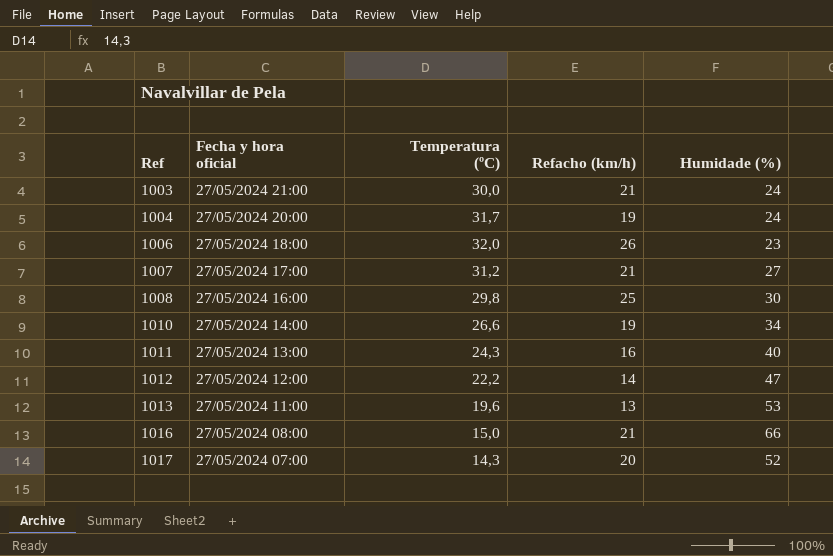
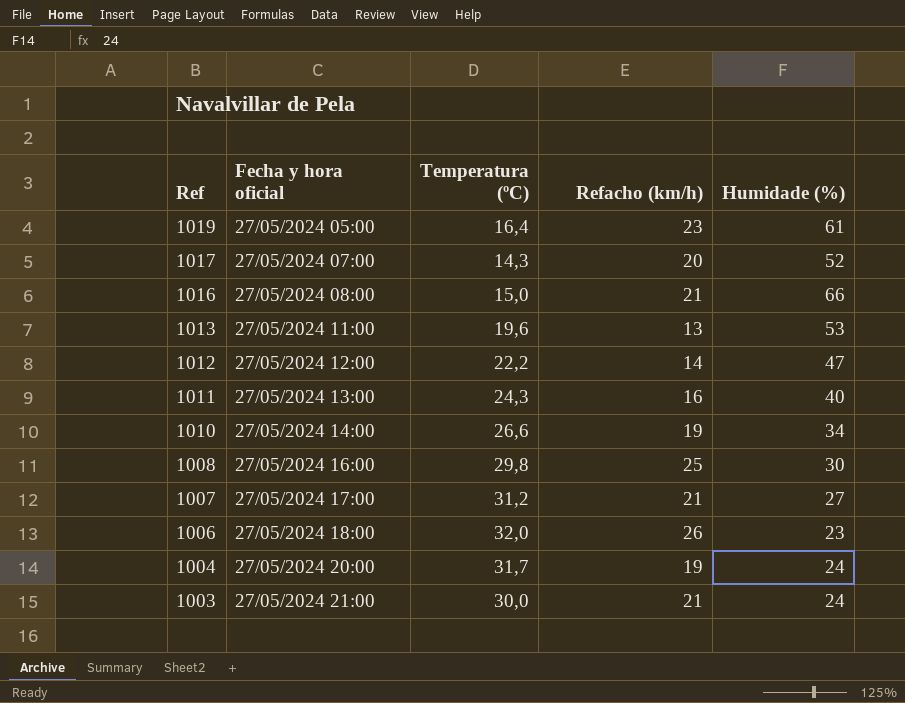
row order: Ref ascending -> Ref descending
row 1019: none -> 27/05/2024 05:00 | 16,4 | 23 | 61

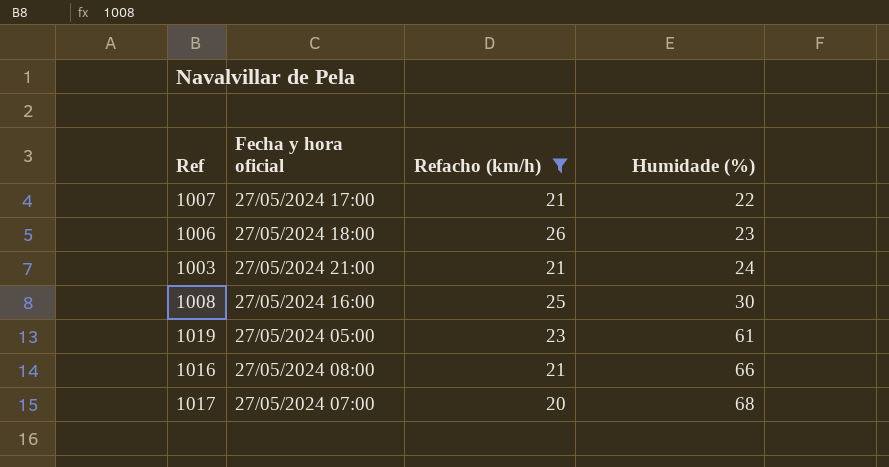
filter: none -> Refacho (km/h) >= 20
row order: Ref descending -> Humidade (%) ascending
column Temperatura (ºC) | position: 3 -> none
1007 | Humidade (%): 27 -> 22
1017 | Humidade (%): 52 -> 68

